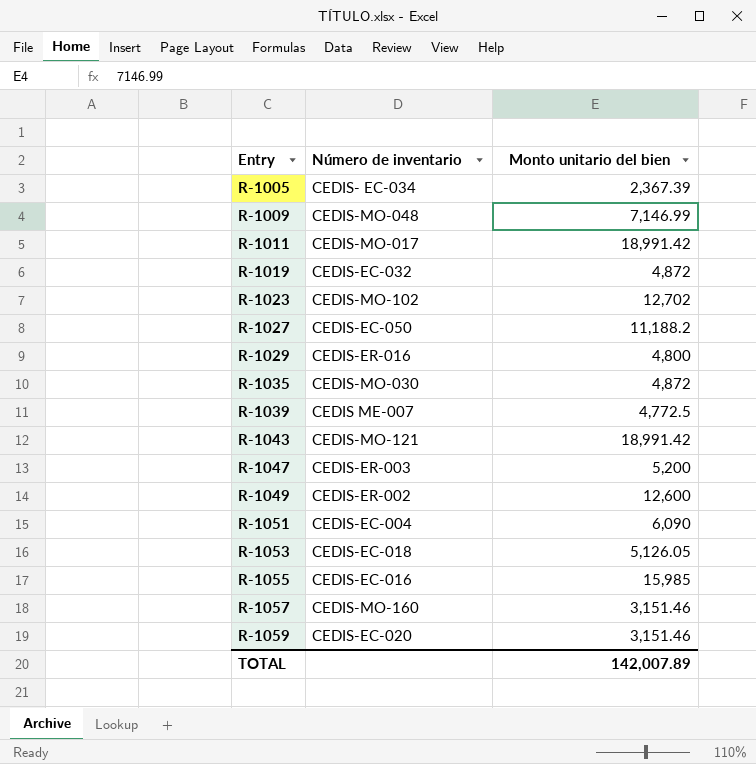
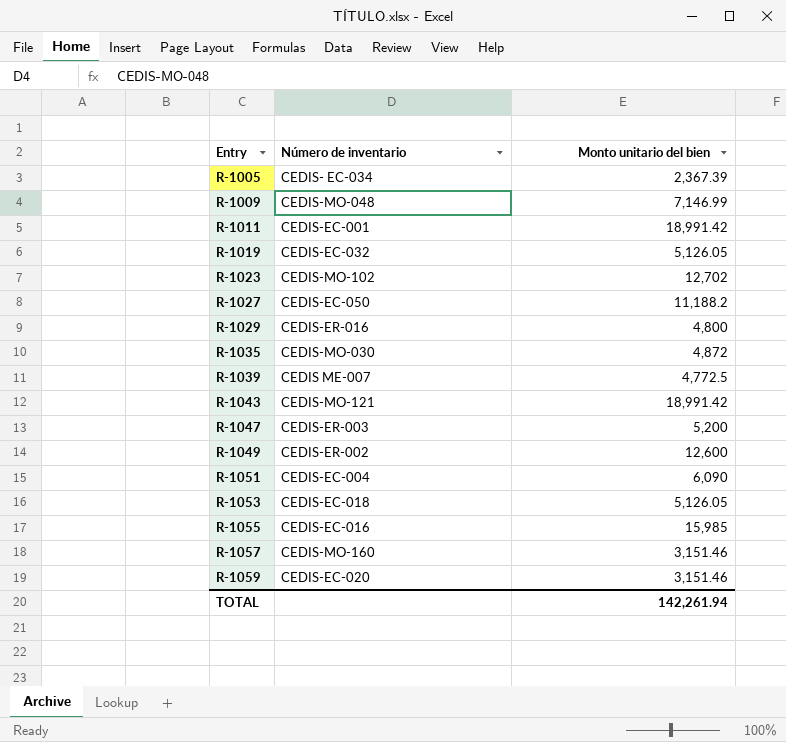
R-1011 | Número de inventario: CEDIS-MO-017 -> CEDIS-EC-001
R-1019 | Monto unitario del bien: 4,872 -> 5,126.05
TOTAL | Monto unitario del bien: 142,007.89 -> 142,261.94

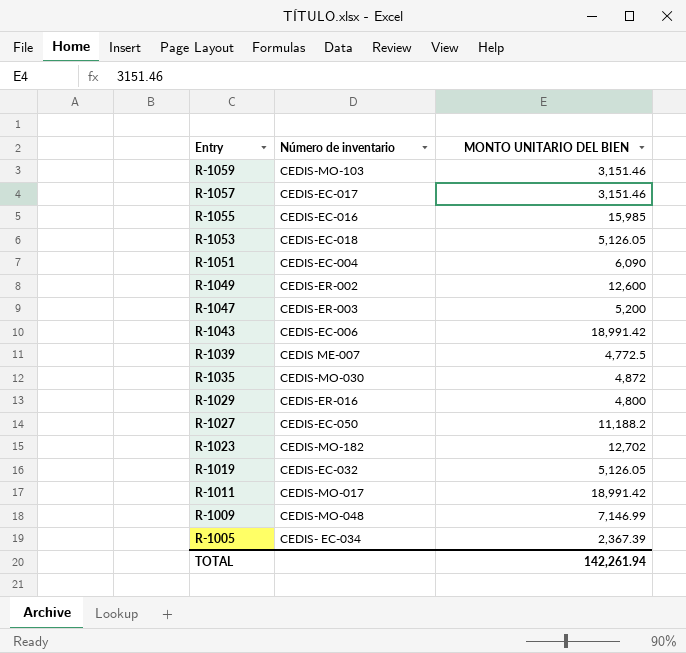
row order: Entry ascending -> Entry descending
column name: Monto unitario del bien -> MONTO UNITARIO DEL BIEN
R-1059 | Número de inventario: CEDIS-EC-020 -> CEDIS-MO-103
R-1057 | Número de inventario: CEDIS-MO-160 -> CEDIS-EC-017
R-1043 | Número de inventario: CEDIS-MO-121 -> CEDIS-EC-006
R-1023 | Número de inventario: CEDIS-MO-102 -> CEDIS-MO-182
R-1011 | Número de inventario: CEDIS-EC-001 -> CEDIS-MO-017

